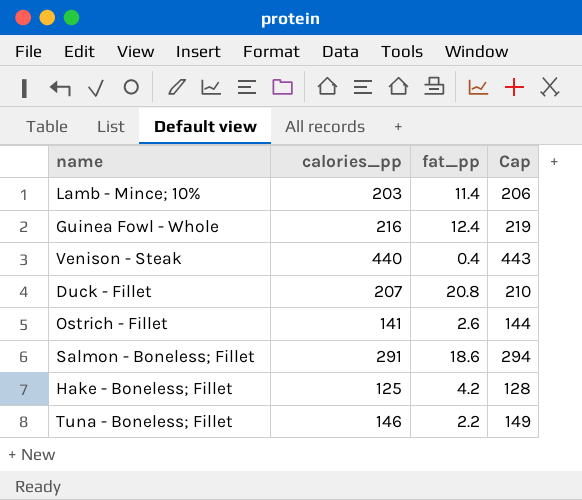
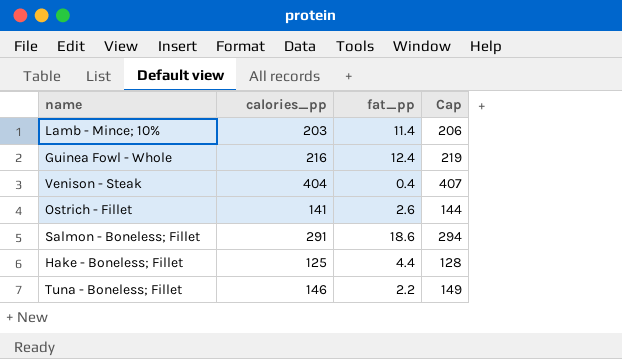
row Duck - Fillet: 207 | 20.8 | 210 -> none
Venison - Steak | calories_pp: 440 -> 404
Venison - Steak | Cap: 443 -> 407
Hake - Boneless; Fillet | fat_pp: 4.2 -> 4.4

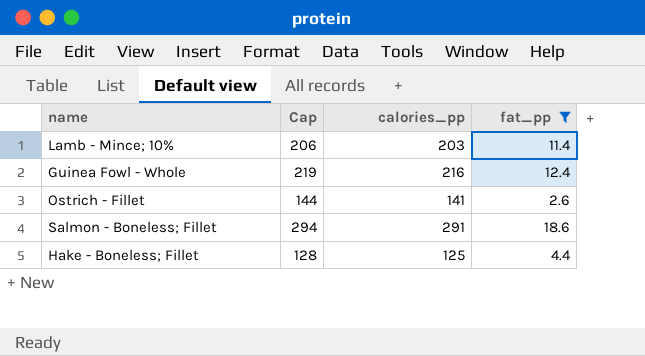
filter: none -> fat_pp >= 2.6
column Cap | position: 4 -> 2

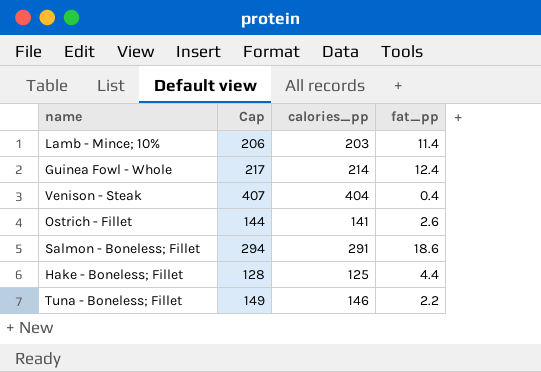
filter: fat_pp >= 2.6 -> none
Guinea Fowl - Whole | Cap: 219 -> 217
Guinea Fowl - Whole | calories_pp: 216 -> 214

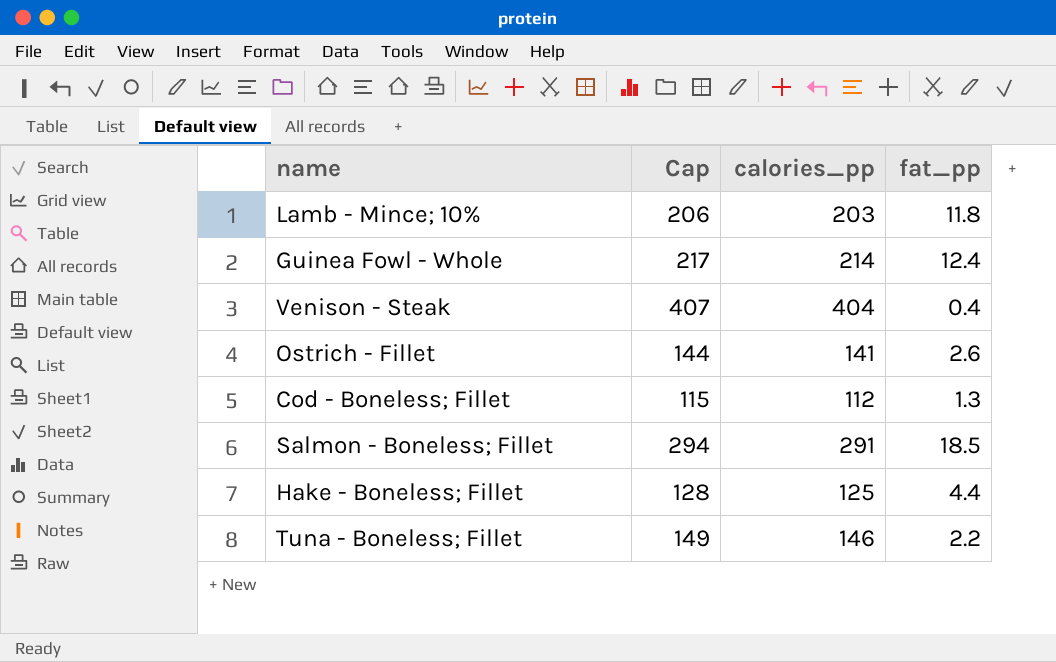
Lamb - Mince; 10% | fat_pp: 11.4 -> 11.8
row Cod - Boneless; Fillet: none -> 115 | 112 | 1.3
Salmon - Boneless; Fillet | fat_pp: 18.6 -> 18.5

